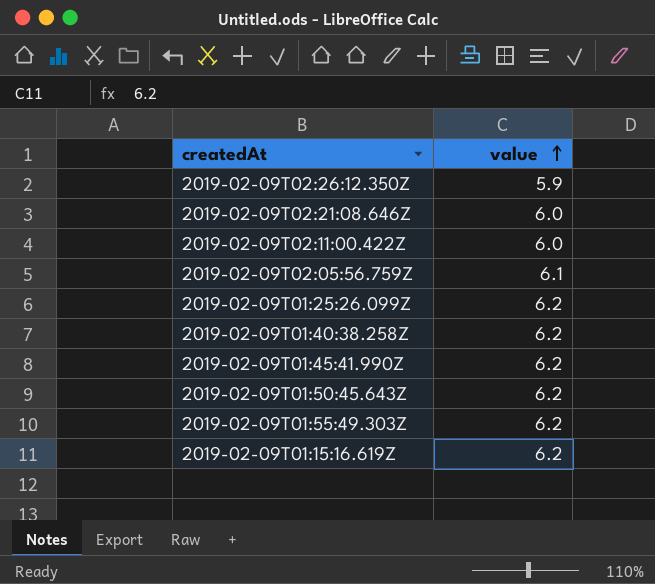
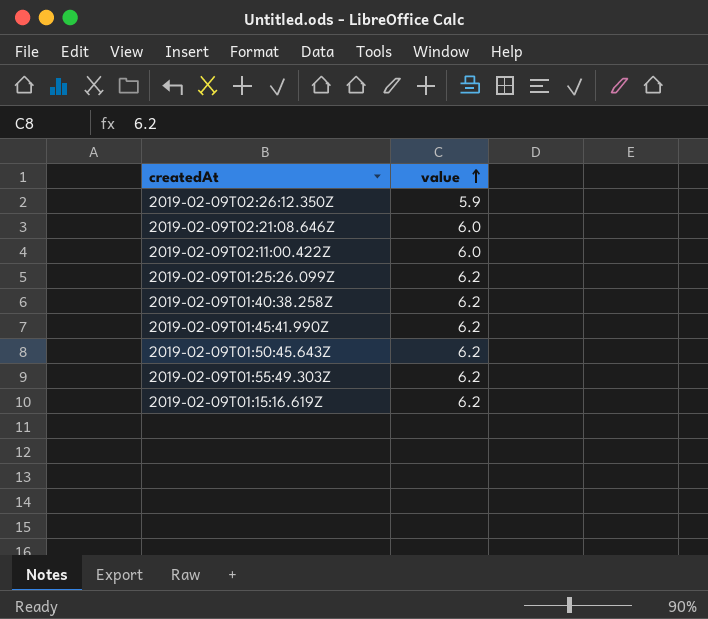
row 2019-02-09T02:05:56.759Z: 6.1 -> none

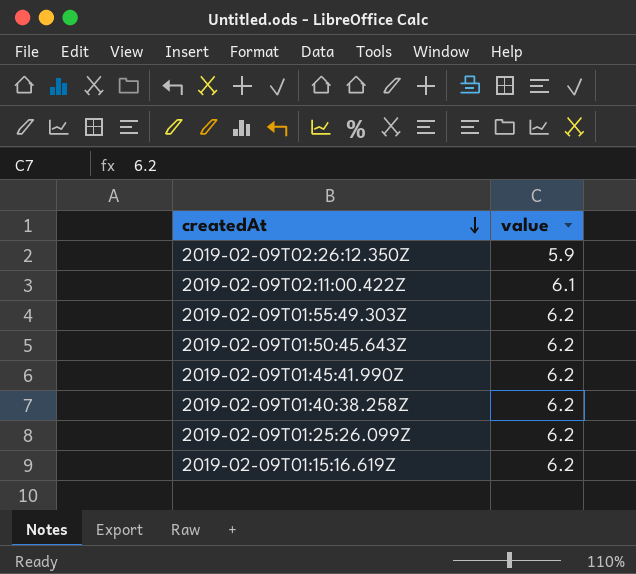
row order: value ascending -> createdAt descending
row 2019-02-09T02:21:08.646Z: 6.0 -> none
2019-02-09T02:11:00.422Z | value: 6.0 -> 6.1

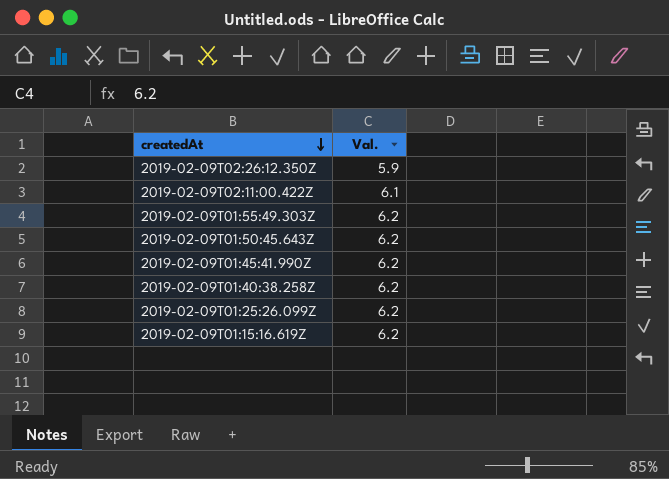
column name: value -> Val.

